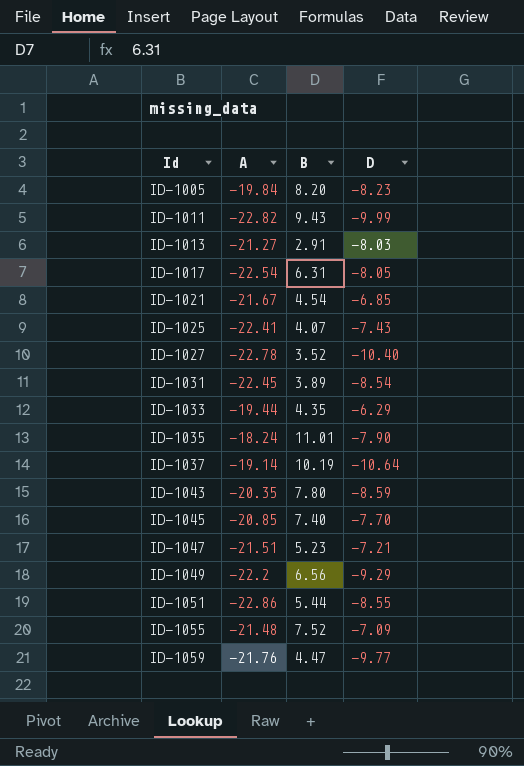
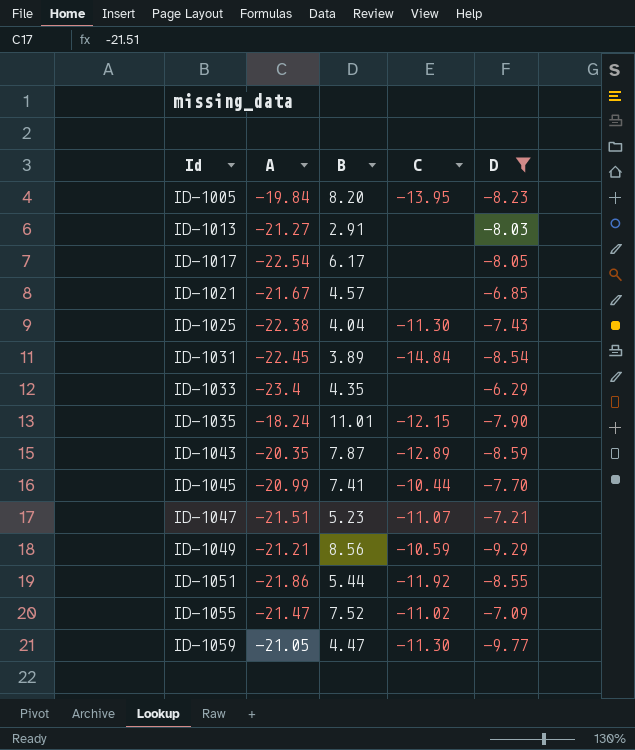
filter: none -> D >= -9.77
column C | position: none -> 4
ID-1017 | B: 6.31 -> 6.17
ID-1021 | B: 4.54 -> 4.57
ID-1025 | A: -22.41 -> -22.38
ID-1025 | B: 4.07 -> 4.04
ID-1033 | A: -19.44 -> -23.4
ID-1043 | B: 7.80 -> 7.87
ID-1045 | A: -20.85 -> -20.99
ID-1045 | B: 7.40 -> 7.41
ID-1049 | A: -22.2 -> -21.21
ID-1049 | B: 6.56 -> 8.56
ID-1051 | A: -22.86 -> -21.86
ID-1055 | A: -21.48 -> -21.47
ID-1059 | A: -21.76 -> -21.05

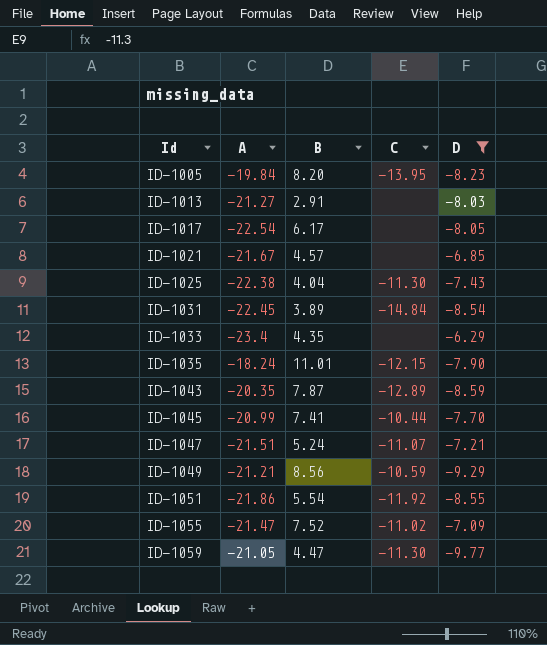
ID-1047 | B: 5.23 -> 5.24
ID-1051 | B: 5.44 -> 5.54

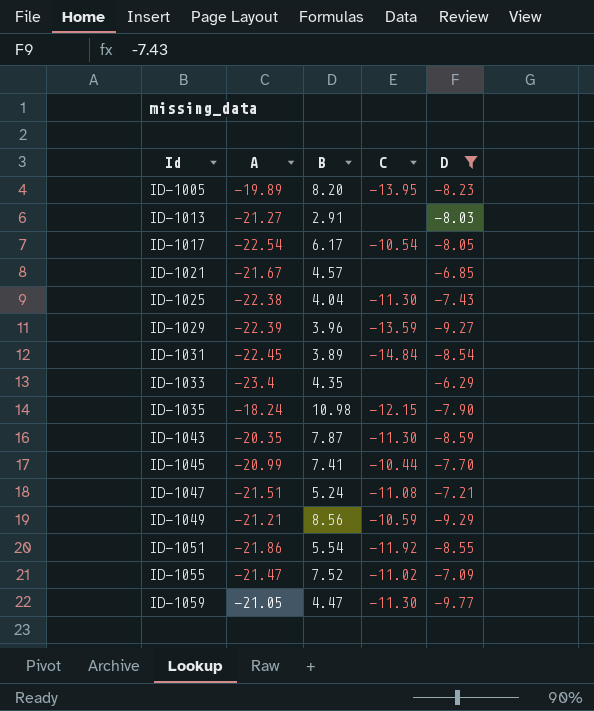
ID-1005 | A: -19.84 -> -19.89
ID-1017 | C: none -> -10.54
row ID-1029: none -> -22.39 | 3.96 | -13.59 | -9.27
ID-1035 | B: 11.01 -> 10.98
ID-1043 | C: -12.89 -> -11.30
ID-1047 | C: -11.07 -> -11.08

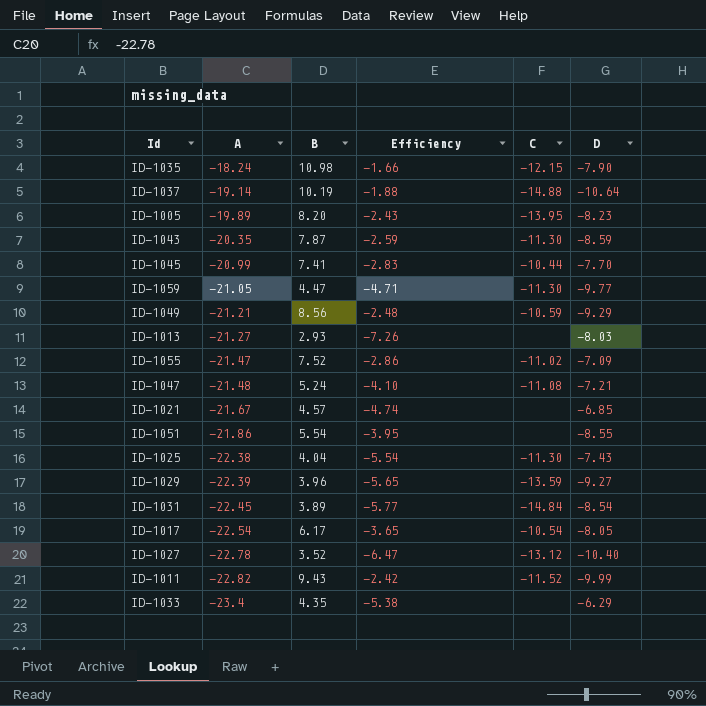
filter: D >= -9.77 -> none
row order: Id ascending -> A descending
column Efficiency | formula: none -> [A] / [B]
ID-1013 | B: 2.91 -> 2.93
ID-1047 | A: -21.51 -> -21.48
ID-1051 | C: -11.92 -> none

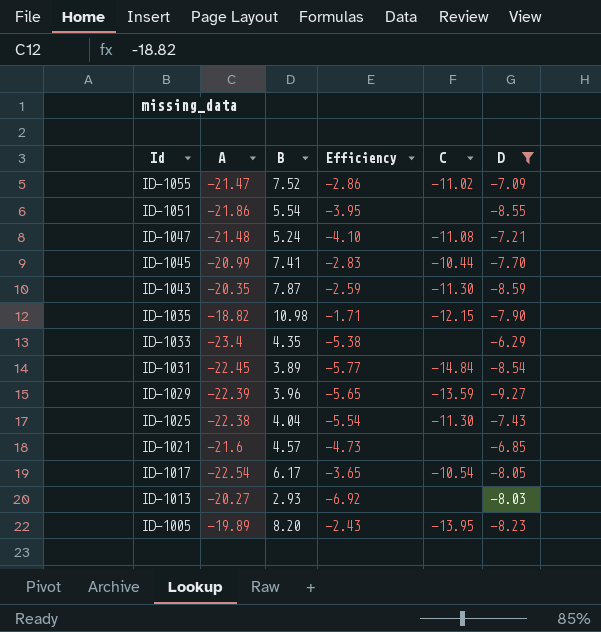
filter: none -> D >= -9.27
row order: A descending -> Id descending
ID-1035 | A: -18.24 -> -18.82
ID-1035 | Efficiency: -1.66 -> -1.71
ID-1021 | A: -21.67 -> -21.6
ID-1021 | Efficiency: -4.74 -> -4.73
ID-1013 | A: -21.27 -> -20.27
ID-1013 | Efficiency: -7.26 -> -6.92

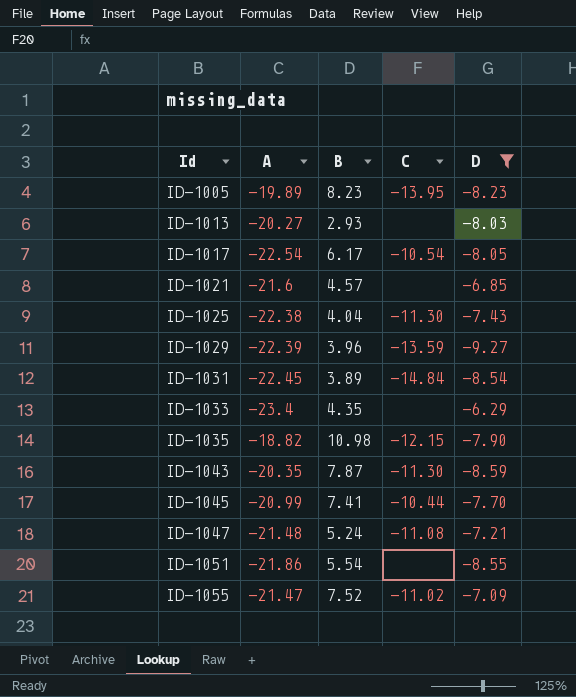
row order: Id descending -> Id ascending
column Efficiency | formula: [A] / [B] -> none
ID-1005 | B: 8.20 -> 8.23

